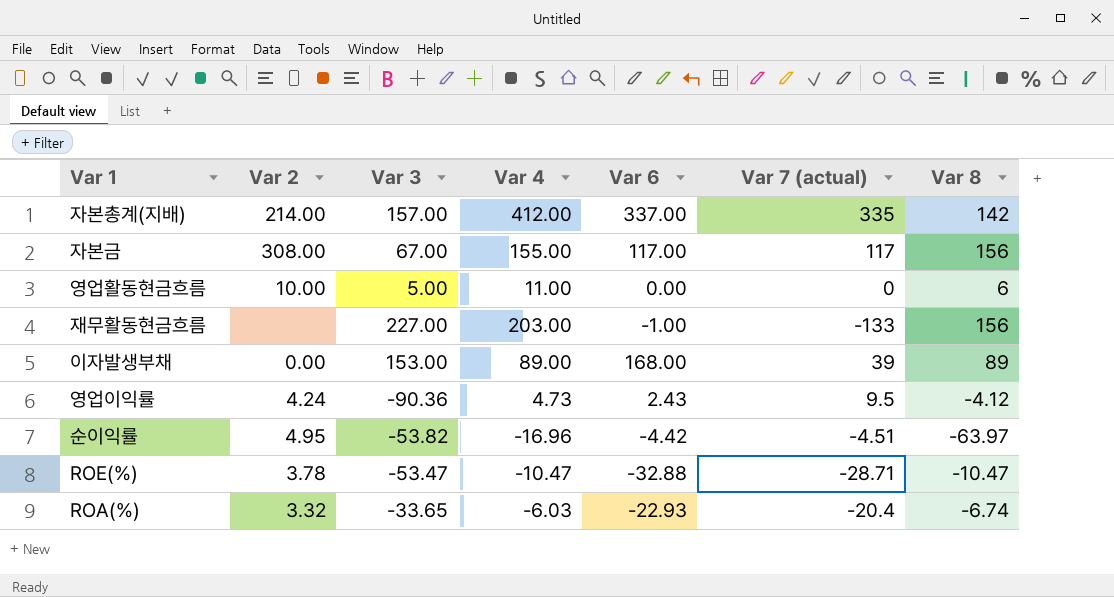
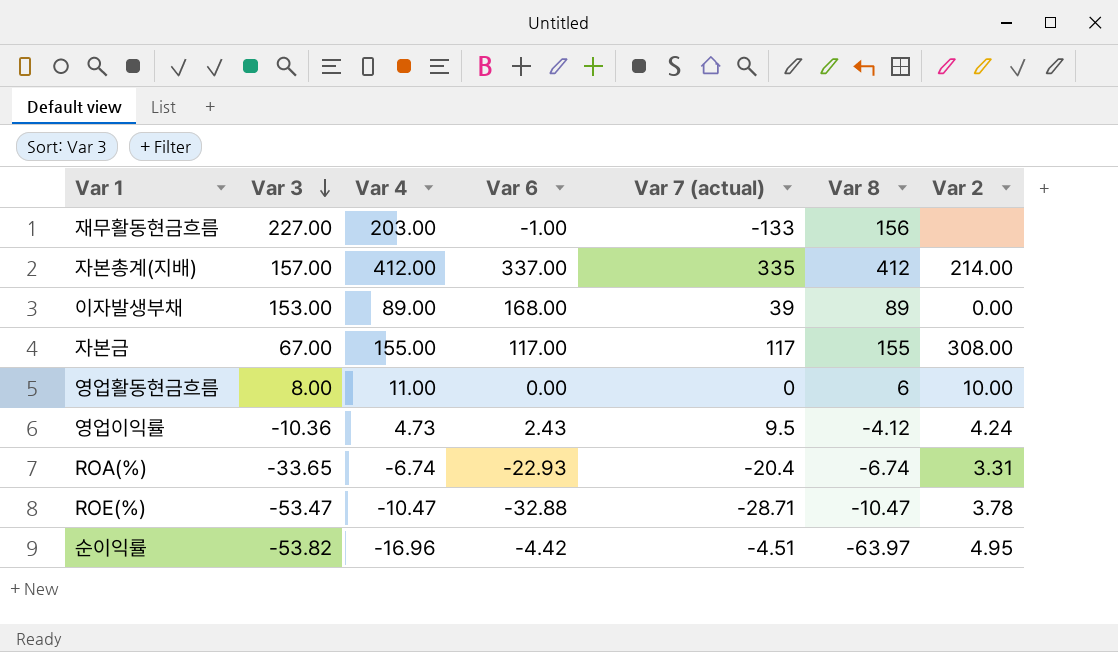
row order: none -> Var 3 descending
column Var 2 | position: 2 -> 7
자본총계(지배) | Var 8: 142 -> 412
자본금 | Var 8: 156 -> 155
영업활동현금흐름 | Var 3: 5.00 -> 8.00
영업이익률 | Var 3: -90.36 -> -10.36
ROA(%) | Var 4: -6.03 -> -6.74
ROA(%) | Var 2: 3.32 -> 3.31

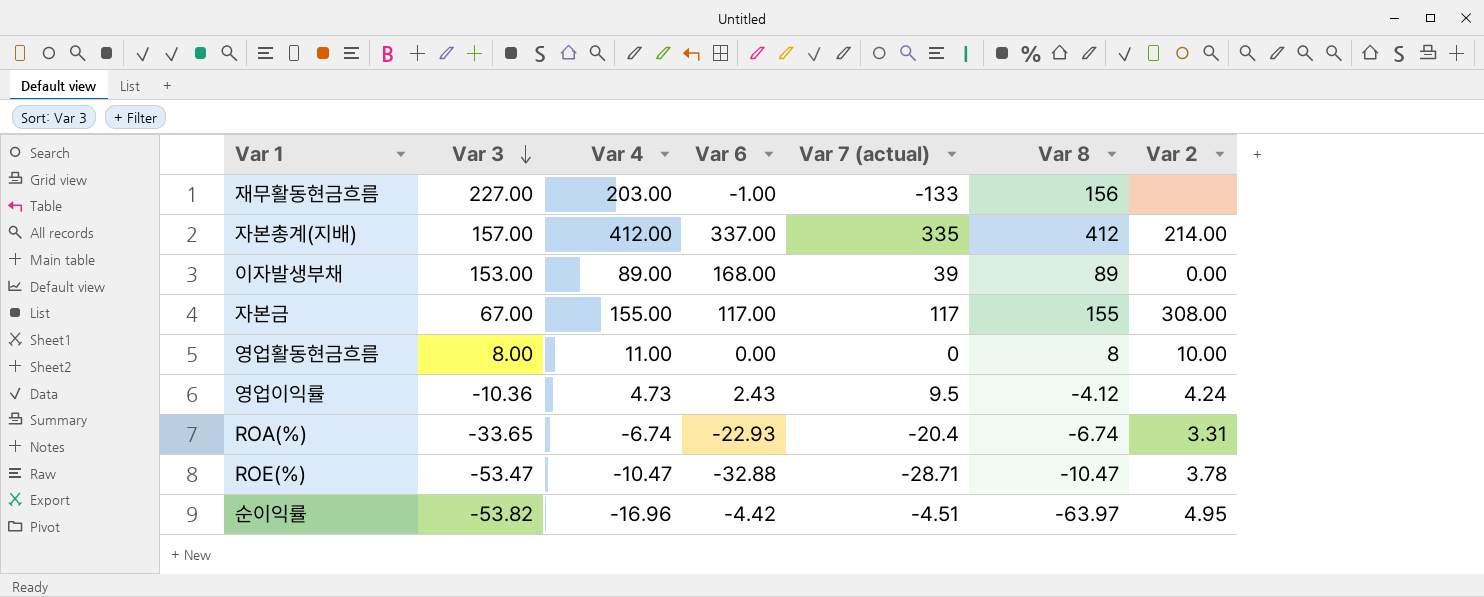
영업활동현금흐름 | Var 8: 6 -> 8

